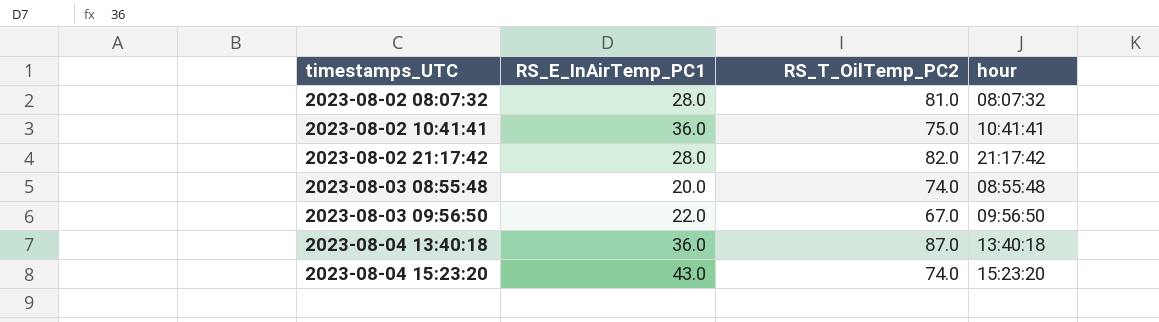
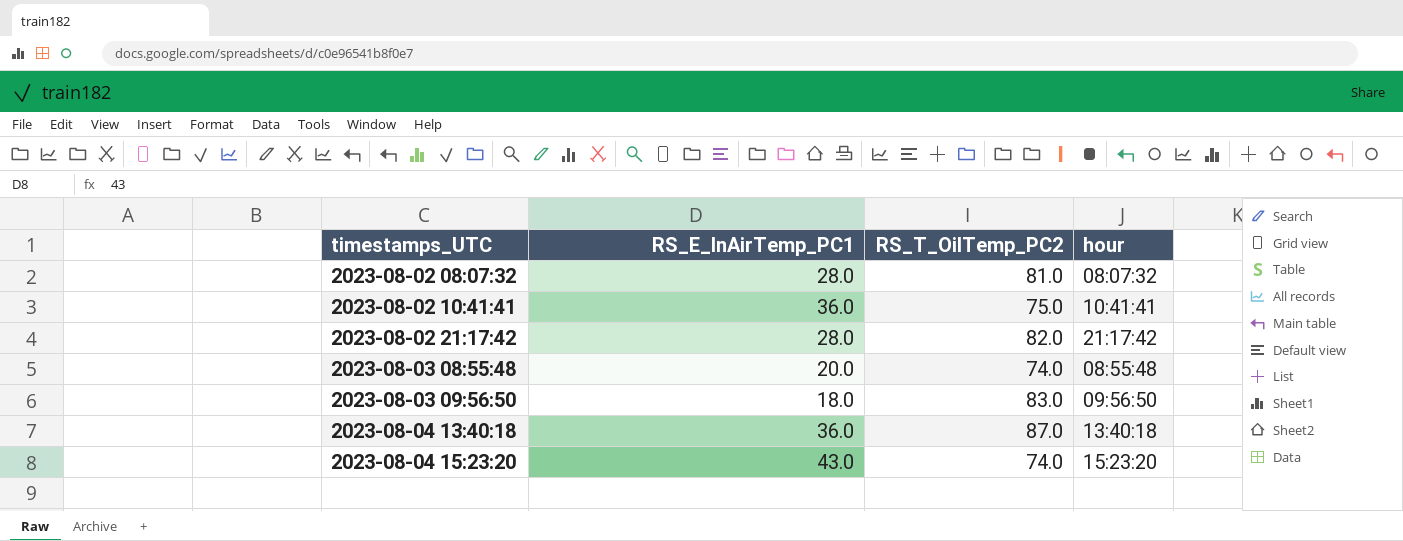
2023-08-03 09:56:50 | RS_E_InAirTemp_PC1: 22.0 -> 18.0
2023-08-03 09:56:50 | RS_T_OilTemp_PC2: 67.0 -> 83.0

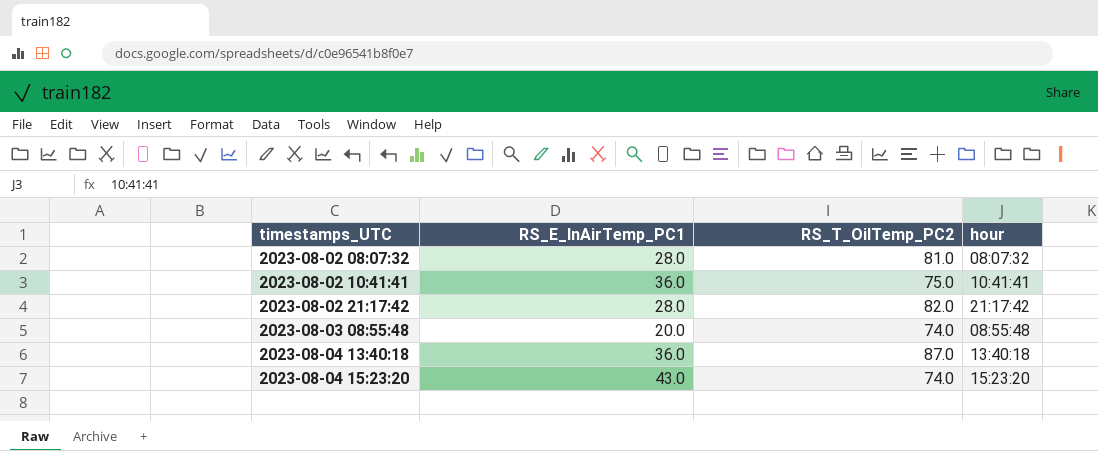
row 2023-08-03 09:56:50: 18.0 | 83.0 | 09:56:50 -> none

